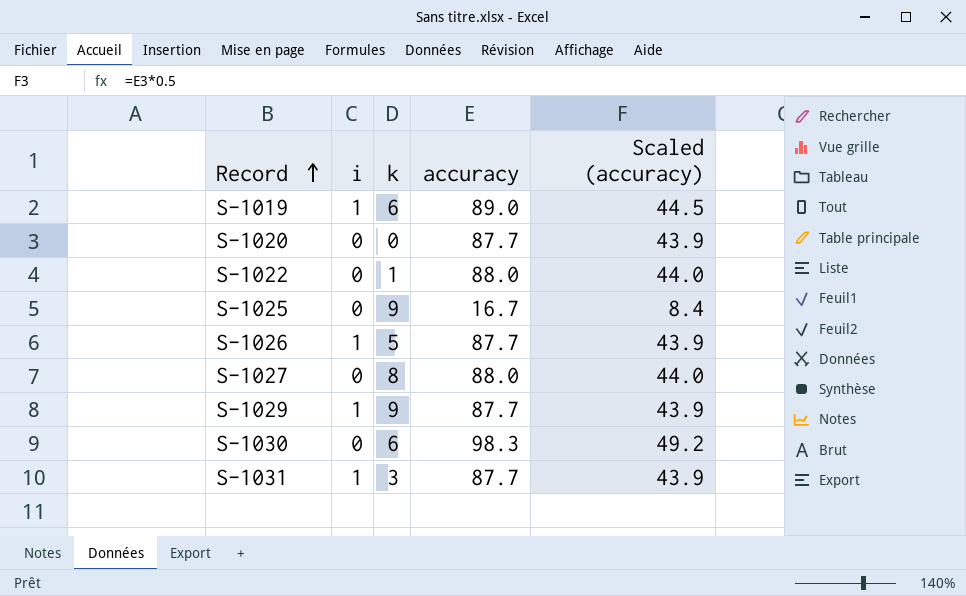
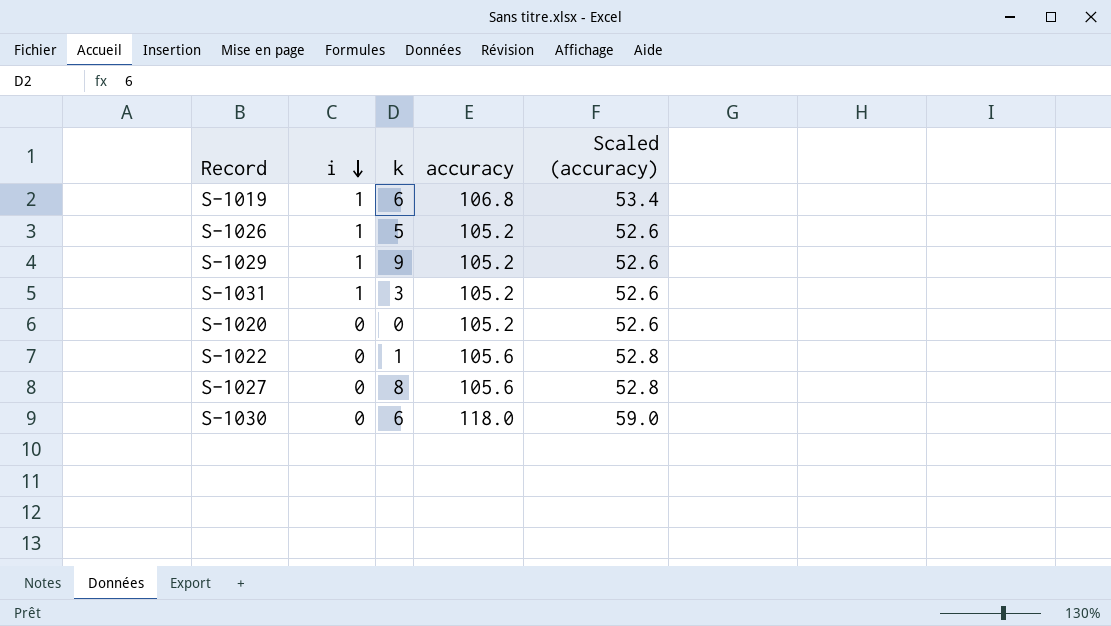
row order: Record ascending -> i descending
row S-1025: 0 | 9 | 16.7 | 8.4 -> none
S-1019 | accuracy: 89.0 -> 106.8
S-1019 | Scaled (accuracy): 44.5 -> 53.4
S-1026 | accuracy: 87.7 -> 105.2
S-1026 | Scaled (accuracy): 43.9 -> 52.6
S-1029 | accuracy: 87.7 -> 105.2
S-1029 | Scaled (accuracy): 43.9 -> 52.6
S-1031 | accuracy: 87.7 -> 105.2
S-1031 | Scaled (accuracy): 43.9 -> 52.6
S-1020 | accuracy: 87.7 -> 105.2
S-1020 | Scaled (accuracy): 43.9 -> 52.6
S-1022 | accuracy: 88.0 -> 105.6
S-1022 | Scaled (accuracy): 44.0 -> 52.8
S-1027 | accuracy: 88.0 -> 105.6
S-1027 | Scaled (accuracy): 44.0 -> 52.8
S-1030 | accuracy: 98.3 -> 118.0
S-1030 | Scaled (accuracy): 49.2 -> 59.0

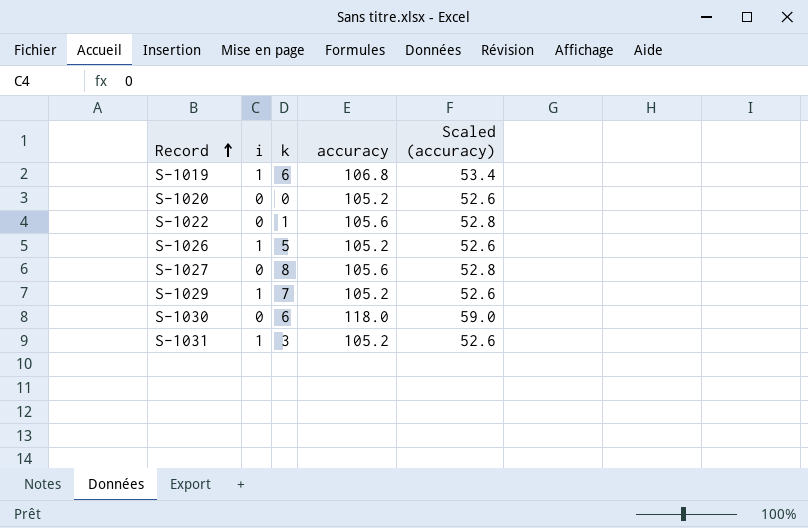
row order: i descending -> Record ascending
S-1029 | k: 9 -> 7

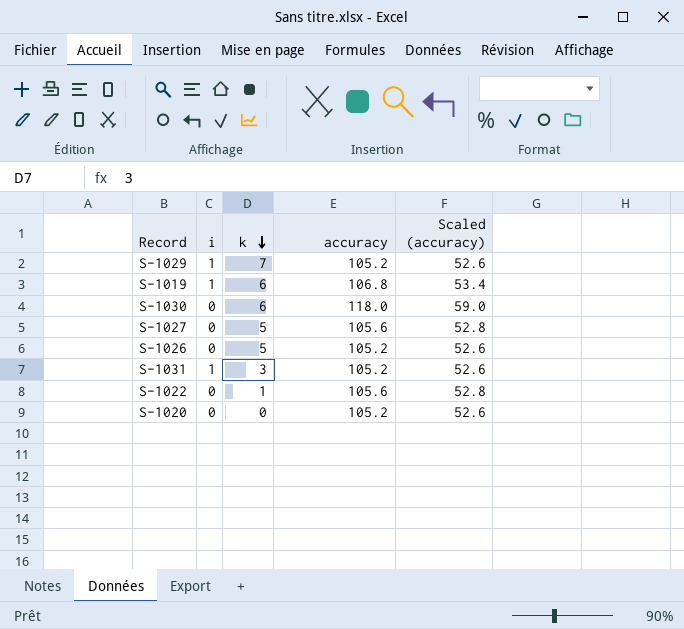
row order: Record ascending -> k descending
S-1027 | k: 8 -> 5
S-1026 | i: 1 -> 0

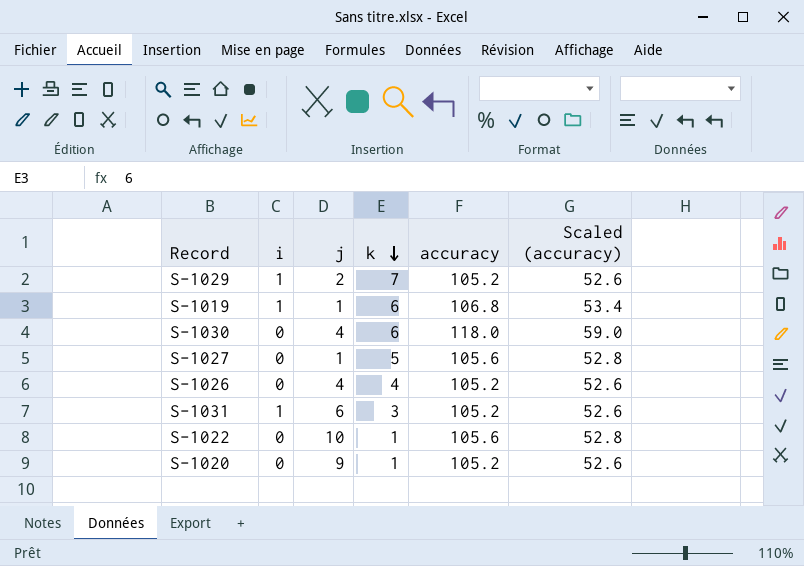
column j | position: none -> 3
S-1026 | k: 5 -> 4
S-1020 | k: 0 -> 1

